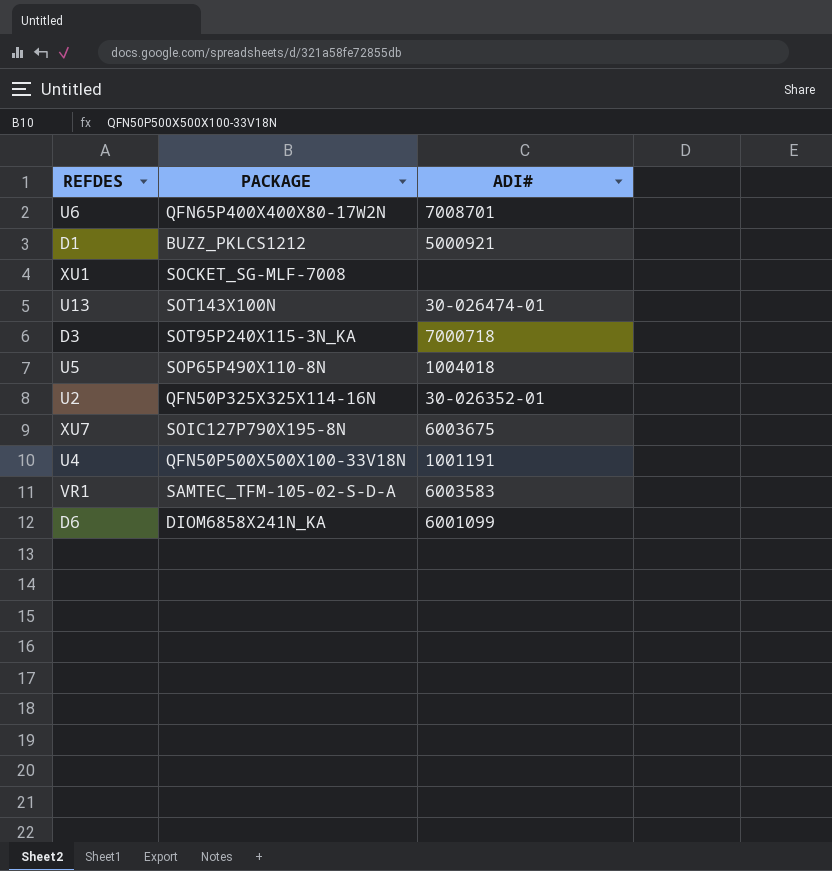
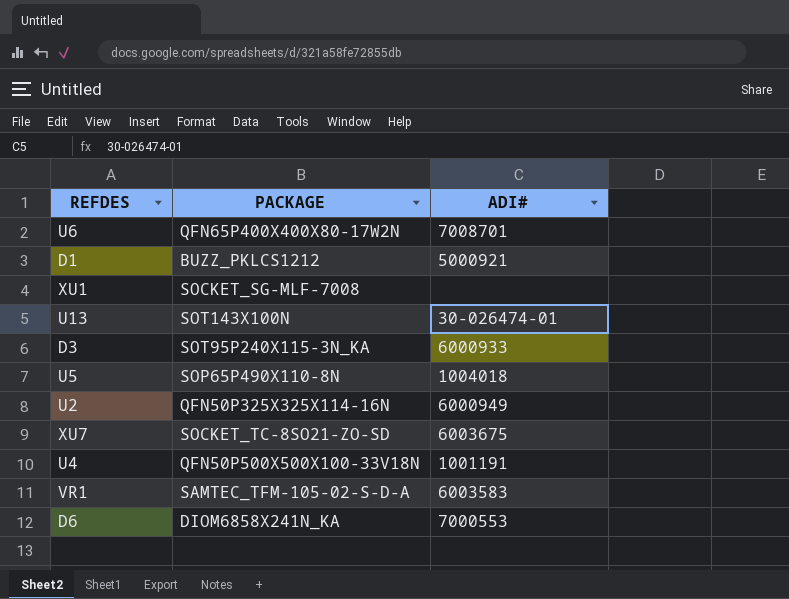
D3 | ADI#: 7000718 -> 6000933
U2 | ADI#: 30-026352-01 -> 6000949
XU7 | PACKAGE: SOIC127P790X195-8N -> SOCKET_TC-8SO21-ZO-SD
D6 | ADI#: 6001099 -> 7000553

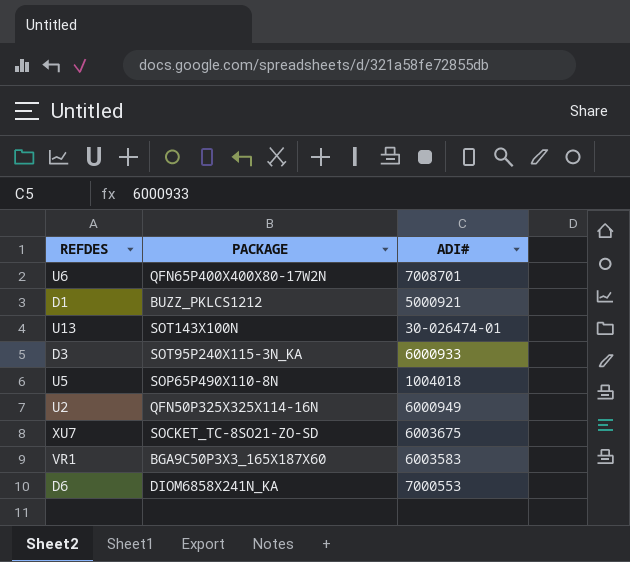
row XU1: SOCKET_SG-MLF-7008 | none -> none
row U4: QFN50P500X500X100-33V18N | 1001191 -> none
VR1 | PACKAGE: SAMTEC_TFM-105-02-S-D-A -> BGA9C50P3X3_165X187X60

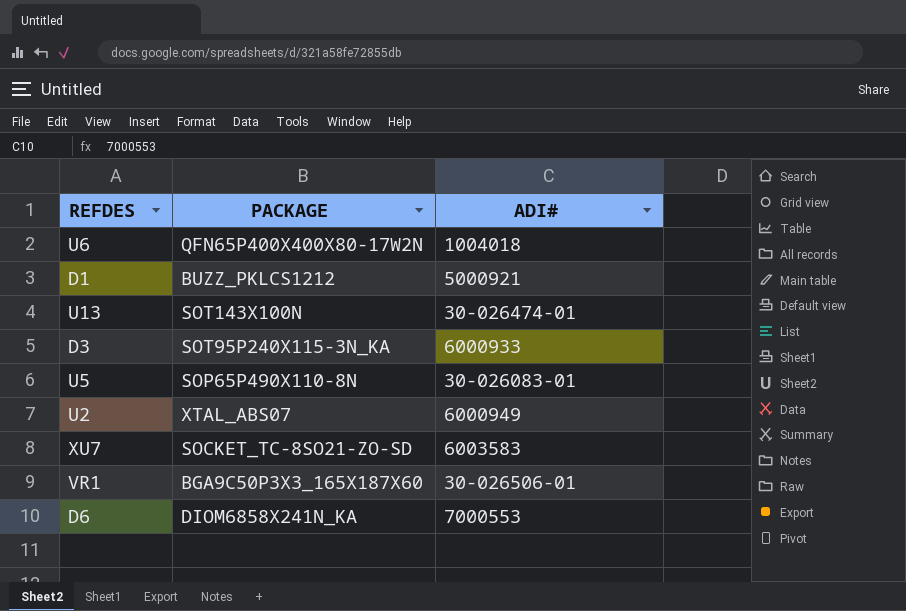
U6 | ADI#: 7008701 -> 1004018
U5 | ADI#: 1004018 -> 30-026083-01
U2 | PACKAGE: QFN50P325X325X114-16N -> XTAL_ABS07
XU7 | ADI#: 6003675 -> 6003583
VR1 | ADI#: 6003583 -> 30-026506-01

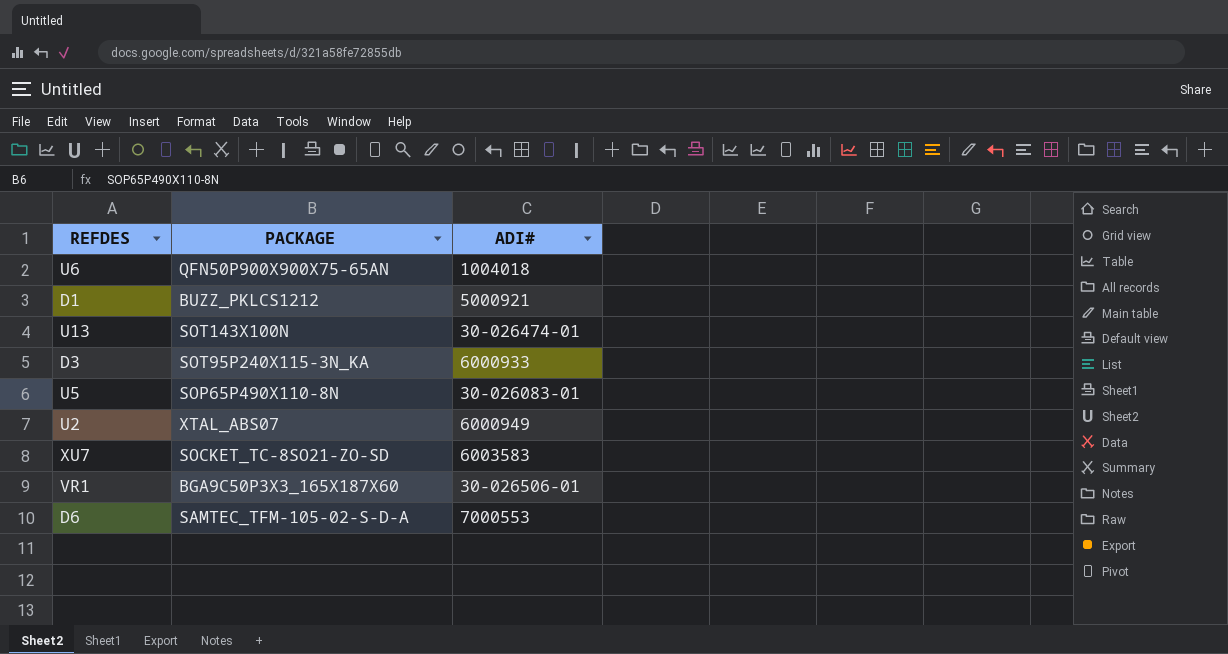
U6 | PACKAGE: QFN65P400X400X80-17W2N -> QFN50P900X900X75-65AN
D6 | PACKAGE: DIOM6858X241N_KA -> SAMTEC_TFM-105-02-S-D-A

